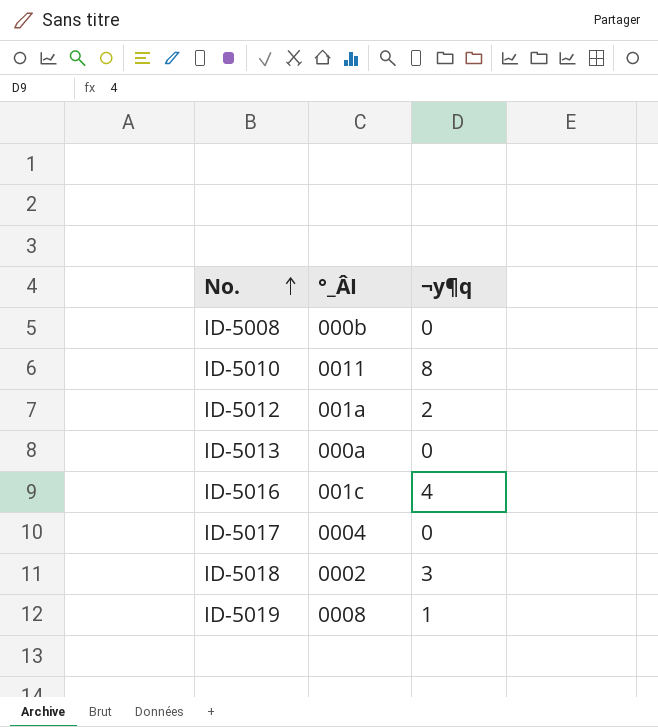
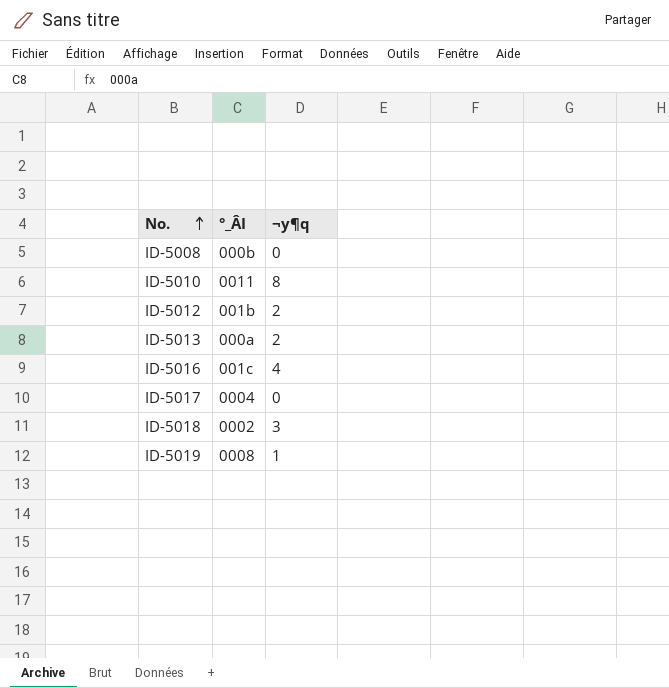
ID-5012 | °_ÂI: 001a -> 001b
ID-5013 | ¬y¶q: 0 -> 2

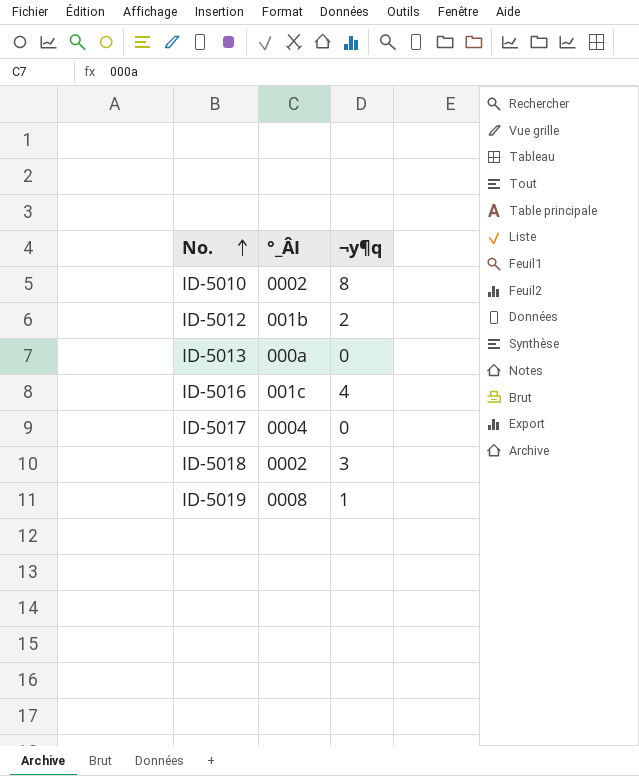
row ID-5008: 000b | 0 -> none
ID-5010 | °_ÂI: 0011 -> 0002
ID-5013 | ¬y¶q: 2 -> 0

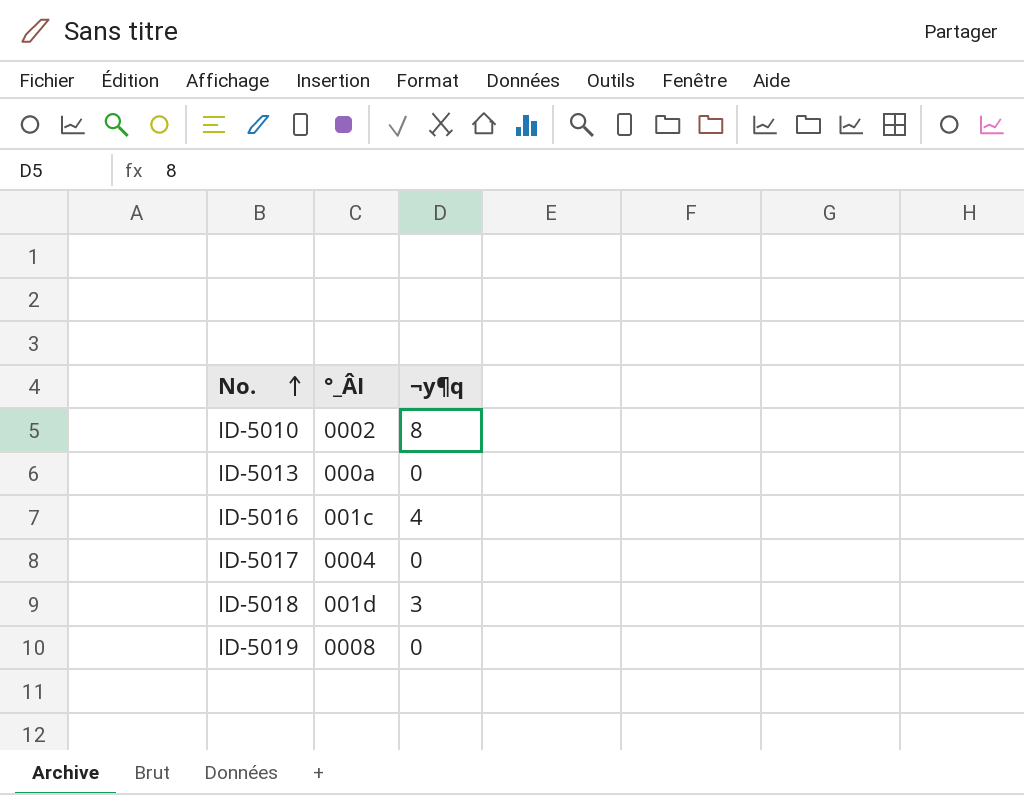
row ID-5012: 001b | 2 -> none
ID-5018 | °_ÂI: 0002 -> 001d
ID-5019 | ¬y¶q: 1 -> 0

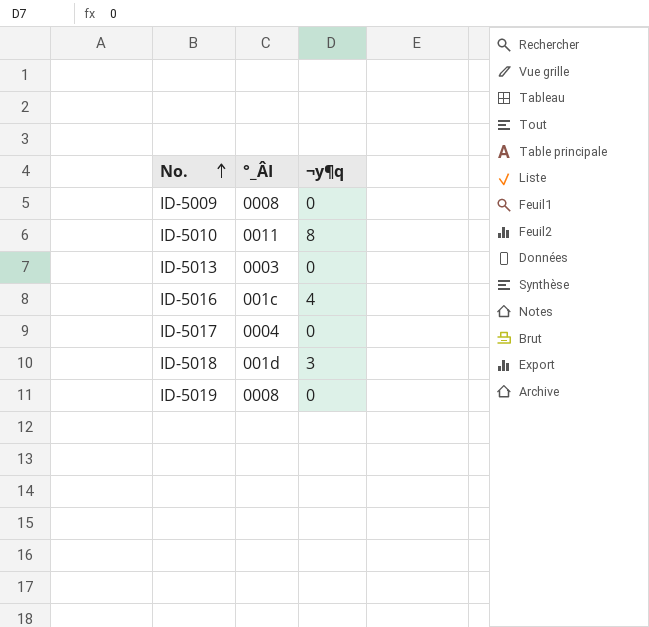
row ID-5009: none -> 0008 | 0
ID-5010 | °_ÂI: 0002 -> 0011
ID-5013 | °_ÂI: 000a -> 0003

